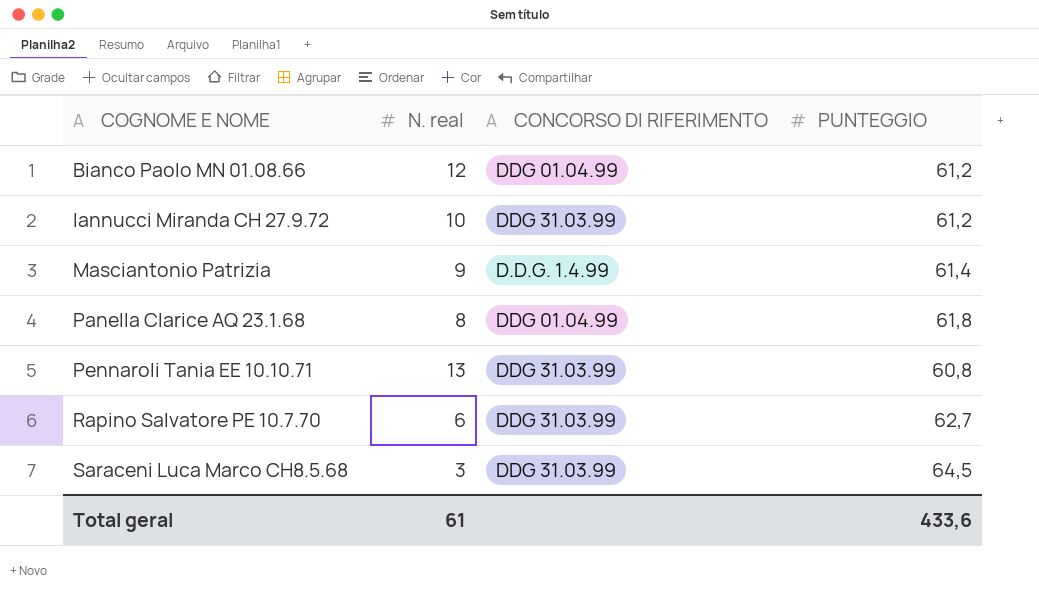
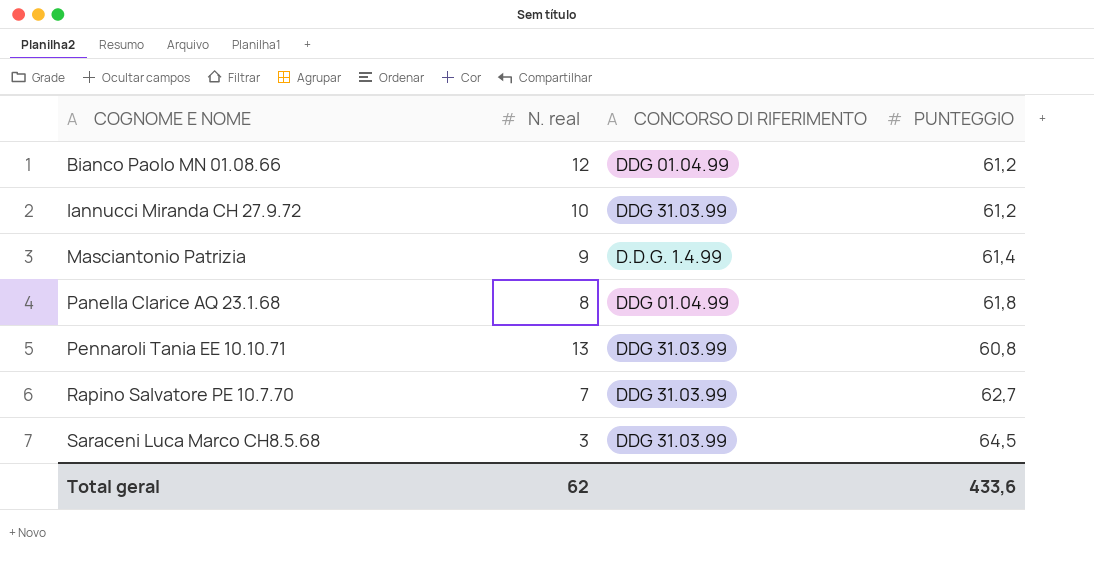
Rapino Salvatore PE 10.7.70 | N. real: 6 -> 7
Total geral | N. real: 61 -> 62

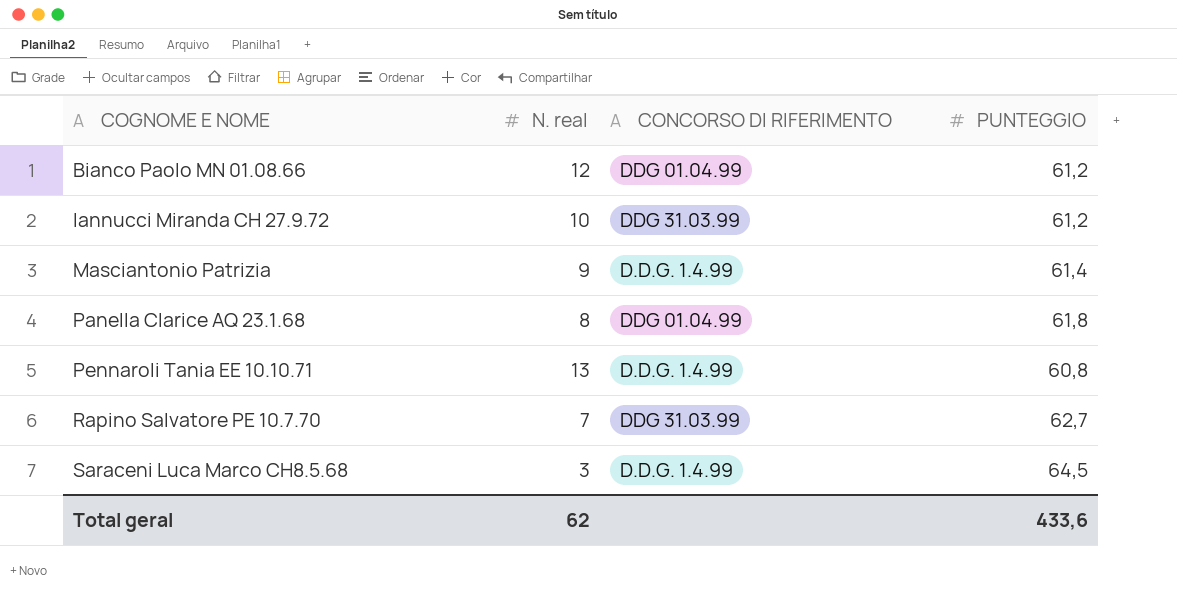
Pennaroli Tania EE 10.10.71 | CONCORSO DI RIFERIMENTO: DDG 31.03.99 -> D.D.G. 1.4.99
Saraceni Luca Marco CH8.5.68 | CONCORSO DI RIFERIMENTO: DDG 31.03.99 -> D.D.G. 1.4.99

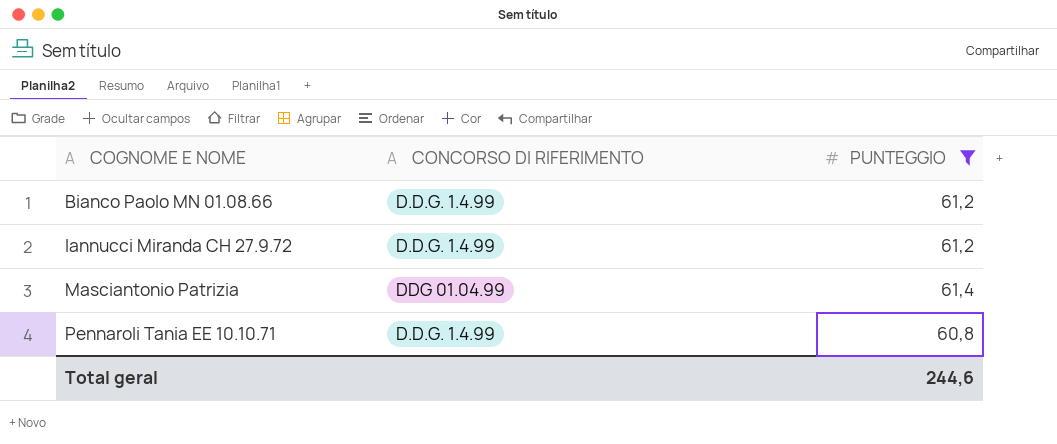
filter: none -> PUNTEGGIO <= 61,4
column N. real | position: 2 -> none
Bianco Paolo MN 01.08.66 | CONCORSO DI RIFERIMENTO: DDG 01.04.99 -> D.D.G. 1.4.99
Iannucci Miranda CH 27.9.72 | CONCORSO DI RIFERIMENTO: DDG 31.03.99 -> D.D.G. 1.4.99
Masciantonio Patrizia | CONCORSO DI RIFERIMENTO: D.D.G. 1.4.99 -> DDG 01.04.99
Total geral | PUNTEGGIO: 433,6 -> 244,6

